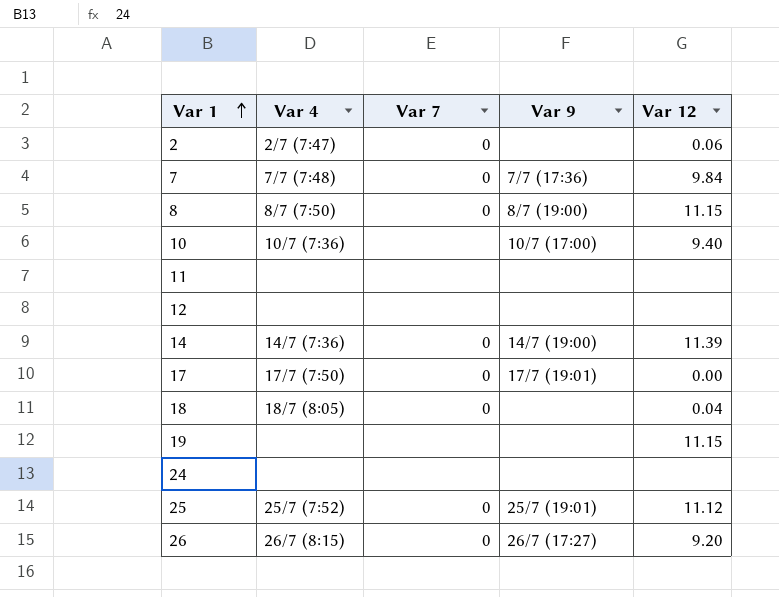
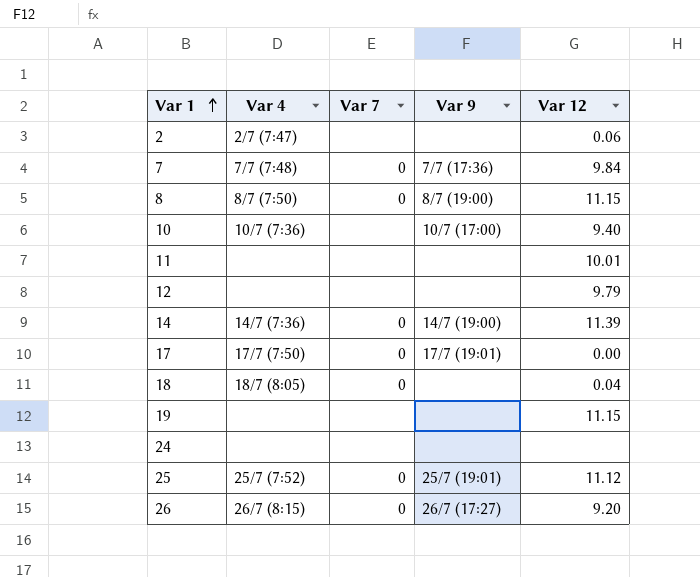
2 | Var 7: 0 -> none
11 | Var 12: none -> 10.01
12 | Var 12: none -> 9.79

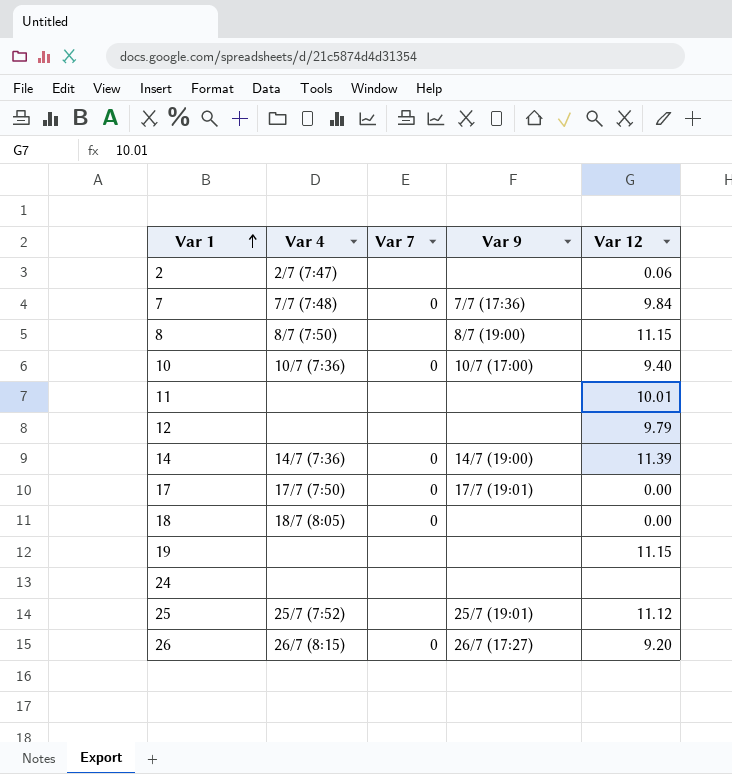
8 | Var 7: 0 -> none
10 | Var 7: none -> 0
18 | Var 12: 0.04 -> 0.00
25 | Var 7: 0 -> none

